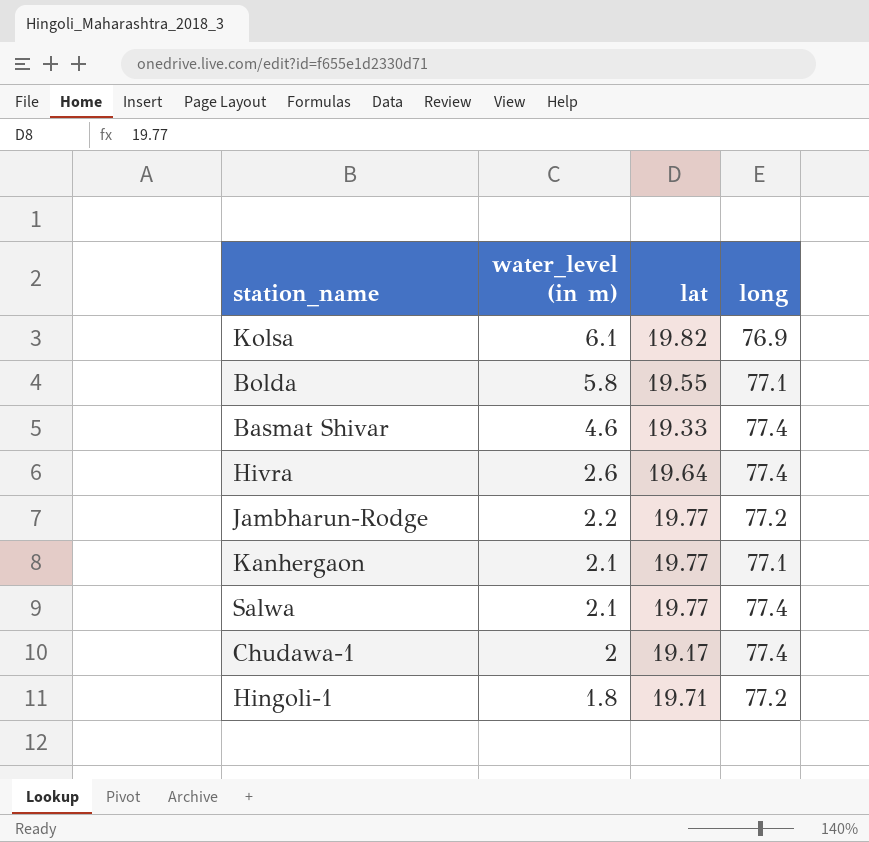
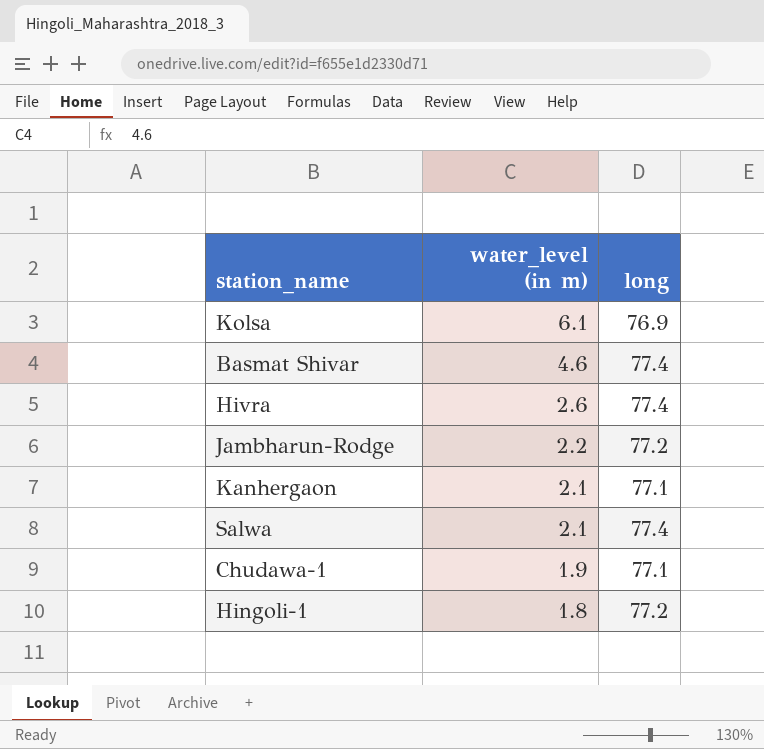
column lat | position: 3 -> none
row Bolda: 5.8 | 19.55 | 77.1 -> none
Chudawa-1 | water_level (in m): 2 -> 1.9
Chudawa-1 | long: 77.4 -> 77.1

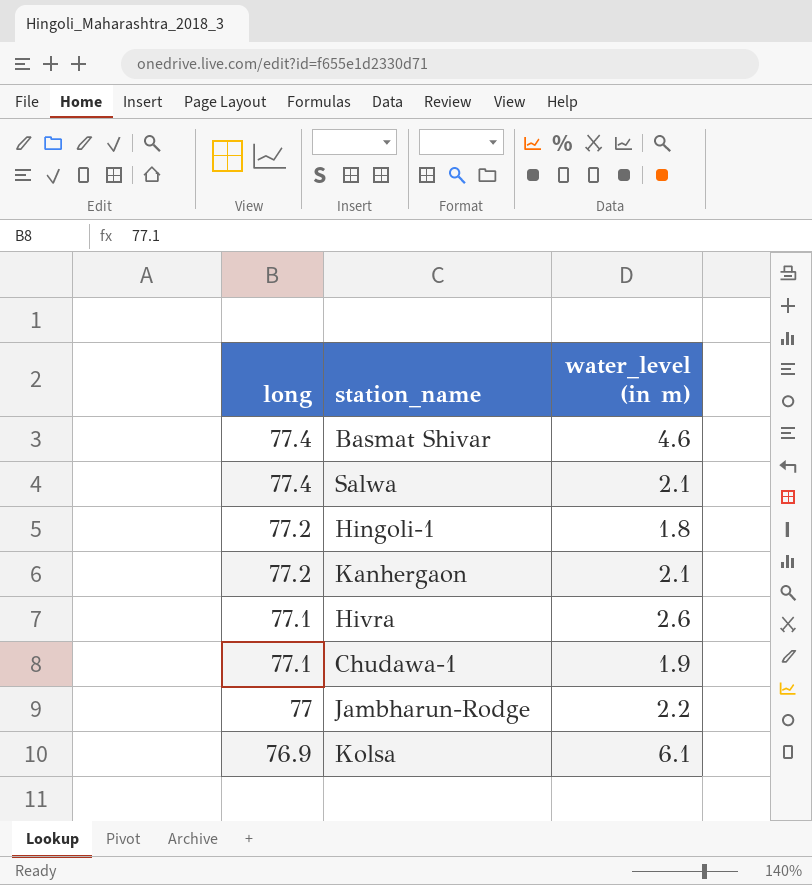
row order: water_level (in m) descending -> long descending
column long | position: 3 -> 1
Kanhergaon | long: 77.1 -> 77.2
Hivra | long: 77.4 -> 77.1
Jambharun-Rodge | long: 77.2 -> 77

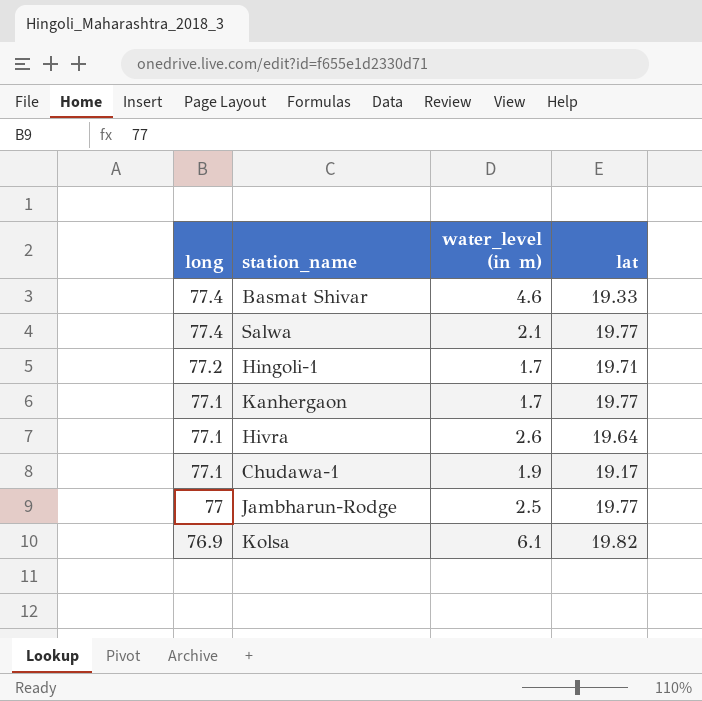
column lat | position: none -> 4
Hingoli-1 | water_level (in m): 1.8 -> 1.7
Kanhergaon | long: 77.2 -> 77.1
Kanhergaon | water_level (in m): 2.1 -> 1.7
Jambharun-Rodge | water_level (in m): 2.2 -> 2.5

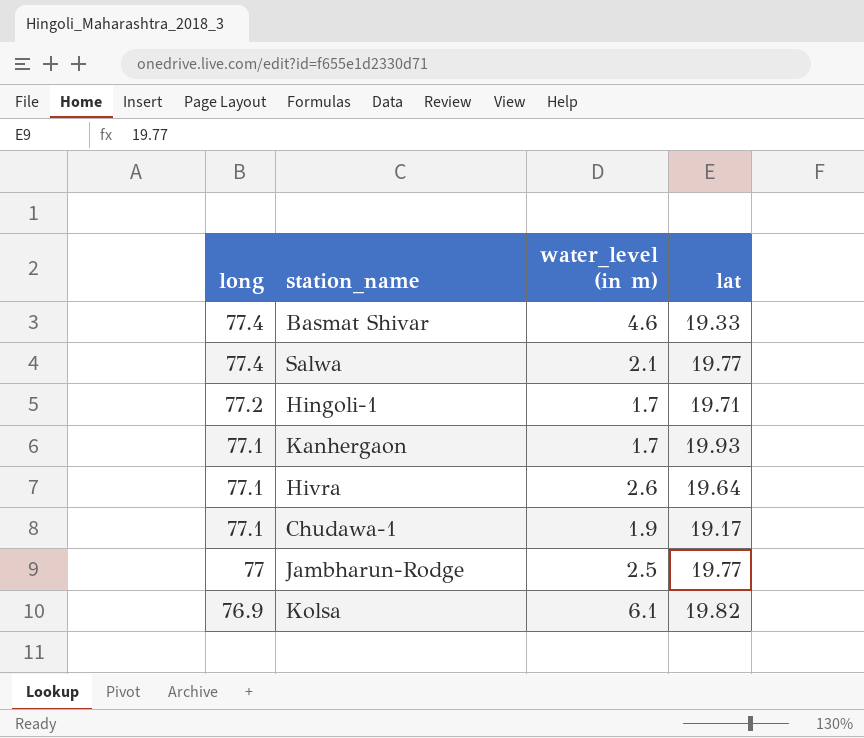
Kanhergaon | lat: 19.77 -> 19.93

